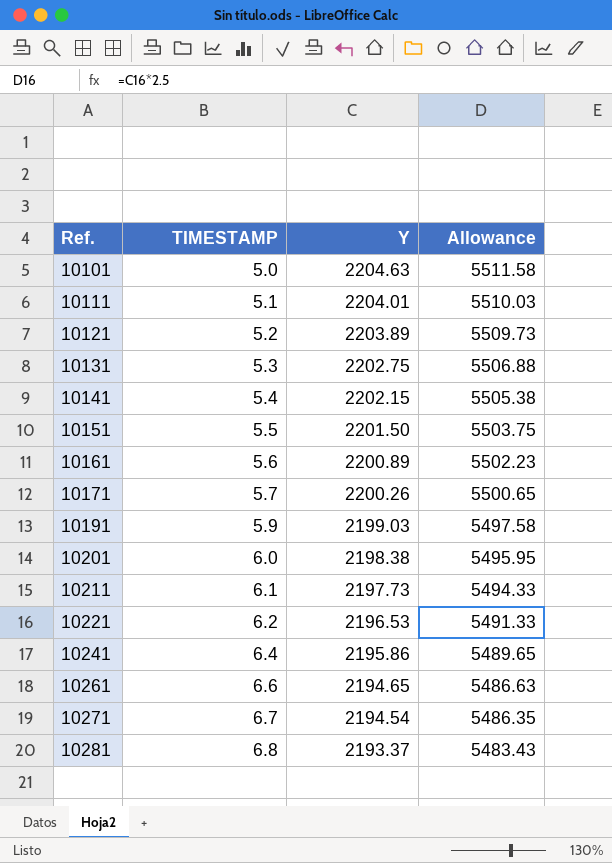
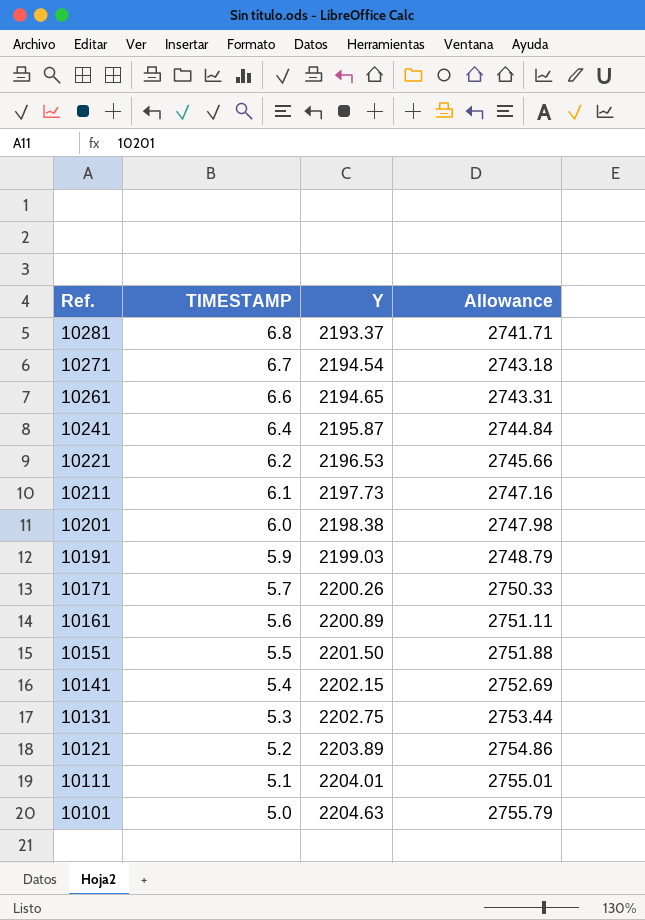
row order: Ref. ascending -> Ref. descending
column Allowance | formula: [Y] * 2.5 -> [Y] * 1.25
10241 | Y: 2195.86 -> 2195.87

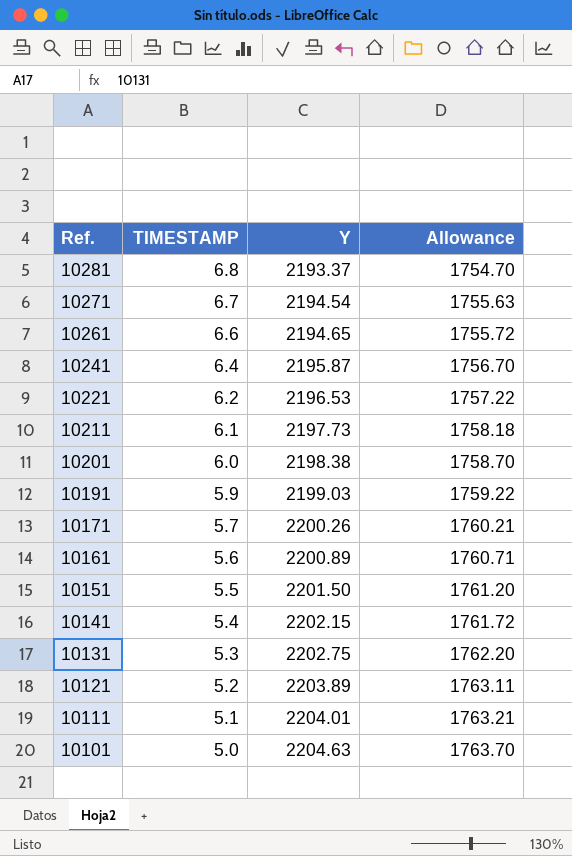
column Allowance | formula: [Y] * 1.25 -> [Y] * 0.8

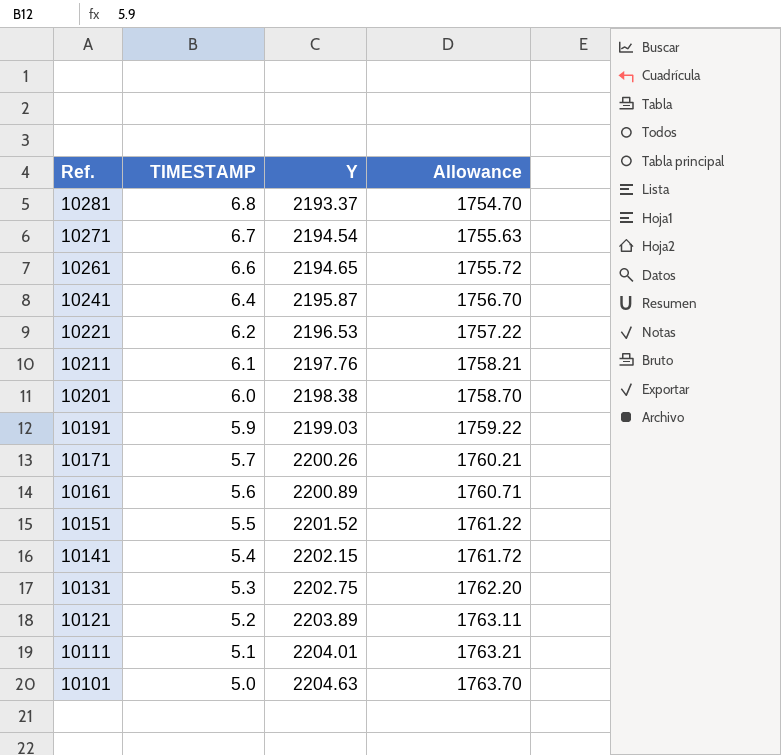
10211 | Y: 2197.73 -> 2197.76
10211 | Allowance: 1758.18 -> 1758.21
10151 | Y: 2201.50 -> 2201.52
10151 | Allowance: 1761.20 -> 1761.22

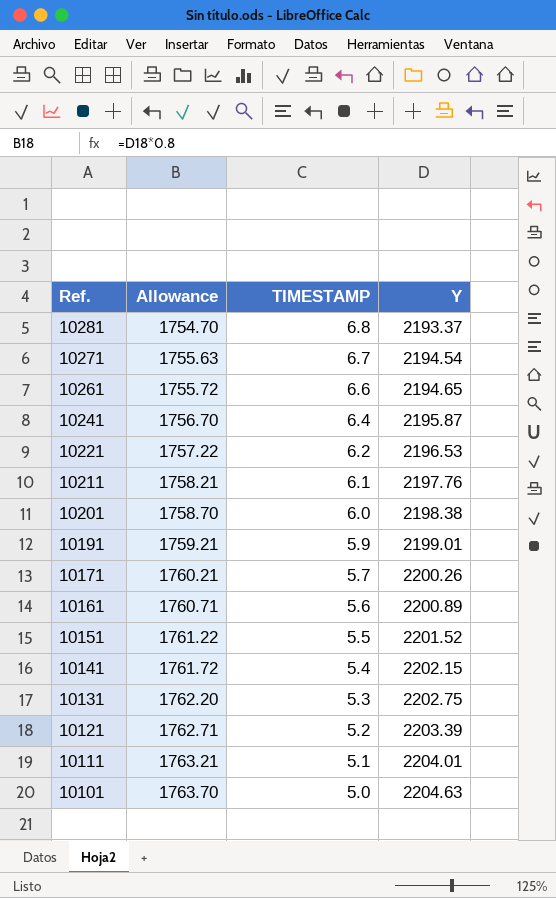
column Allowance | position: 4 -> 2
10191 | Allowance: 1759.22 -> 1759.21
10191 | Y: 2199.03 -> 2199.01
10121 | Allowance: 1763.11 -> 1762.71
10121 | Y: 2203.89 -> 2203.39

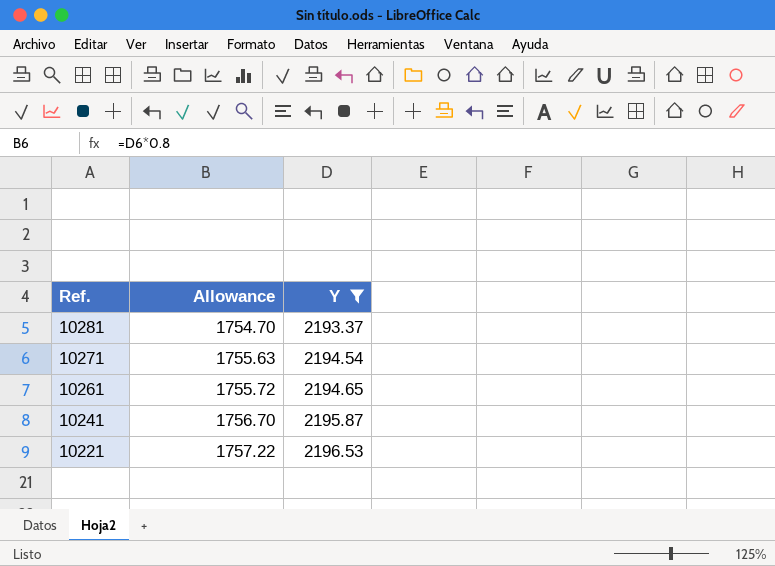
filter: none -> Y <= 2196.53
column TIMESTAMP | position: 3 -> none

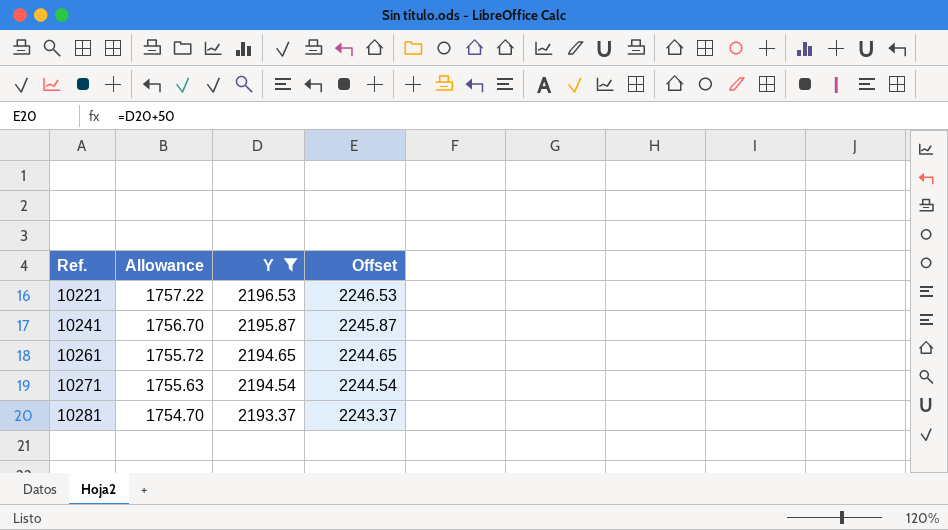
row order: Ref. descending -> Ref. ascending
column Offset | formula: none -> [Y] + 50

